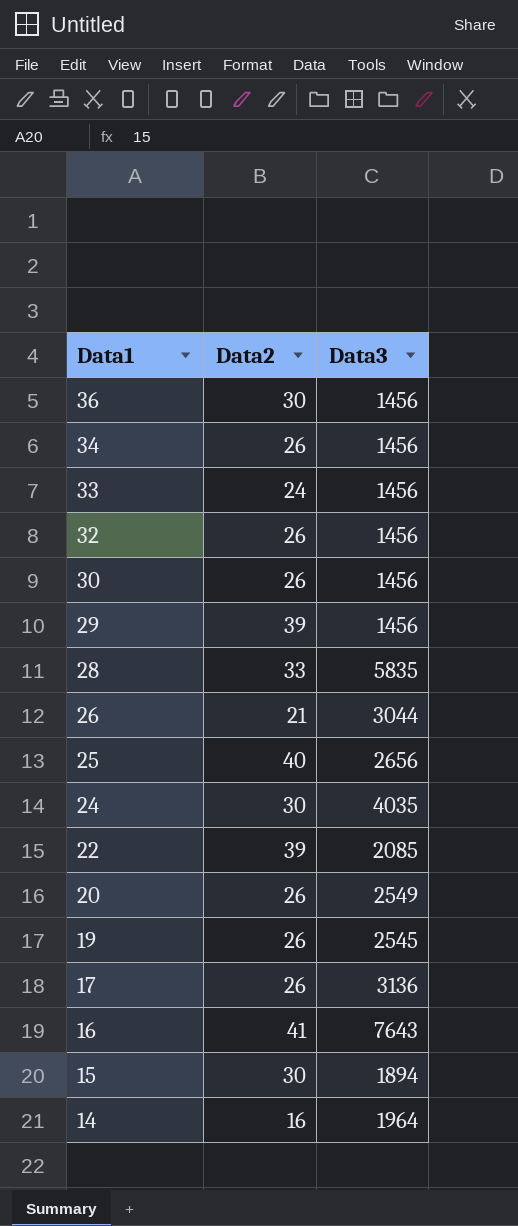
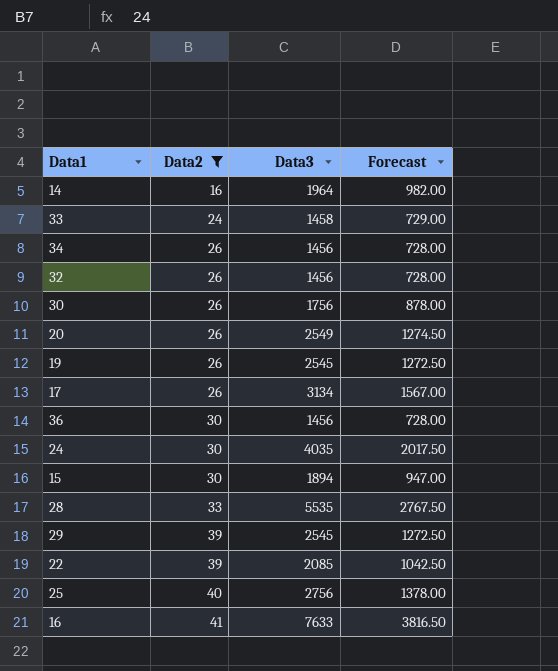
filter: none -> Data2 != 21
row order: Data1 descending -> Data2 ascending
column Forecast | formula: none -> [Data3] * 0.5
33 | Data3: 1456 -> 1458
30 | Data3: 1456 -> 1756
17 | Data3: 3136 -> 3134
28 | Data3: 5835 -> 5535
29 | Data3: 1456 -> 2545
25 | Data3: 2656 -> 2756
16 | Data3: 7643 -> 7633

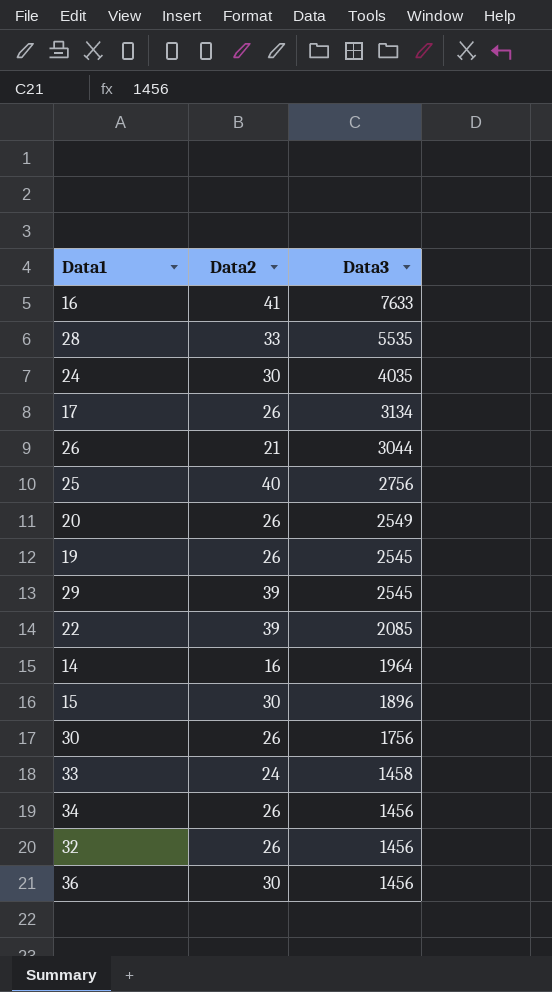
filter: Data2 != 21 -> none
row order: Data2 ascending -> Data3 descending
column Forecast | formula: [Data3] * 0.5 -> none
15 | Data3: 1894 -> 1896

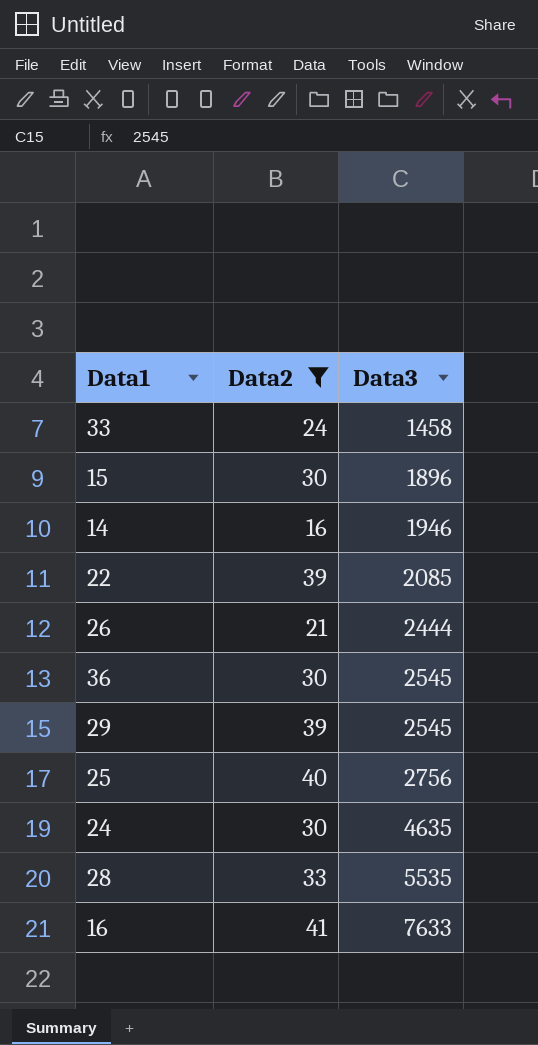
filter: none -> Data2 != 26
row order: Data3 descending -> Data3 ascending
14 | Data3: 1964 -> 1946
26 | Data3: 3044 -> 2444
36 | Data3: 1456 -> 2545
24 | Data3: 4035 -> 4635

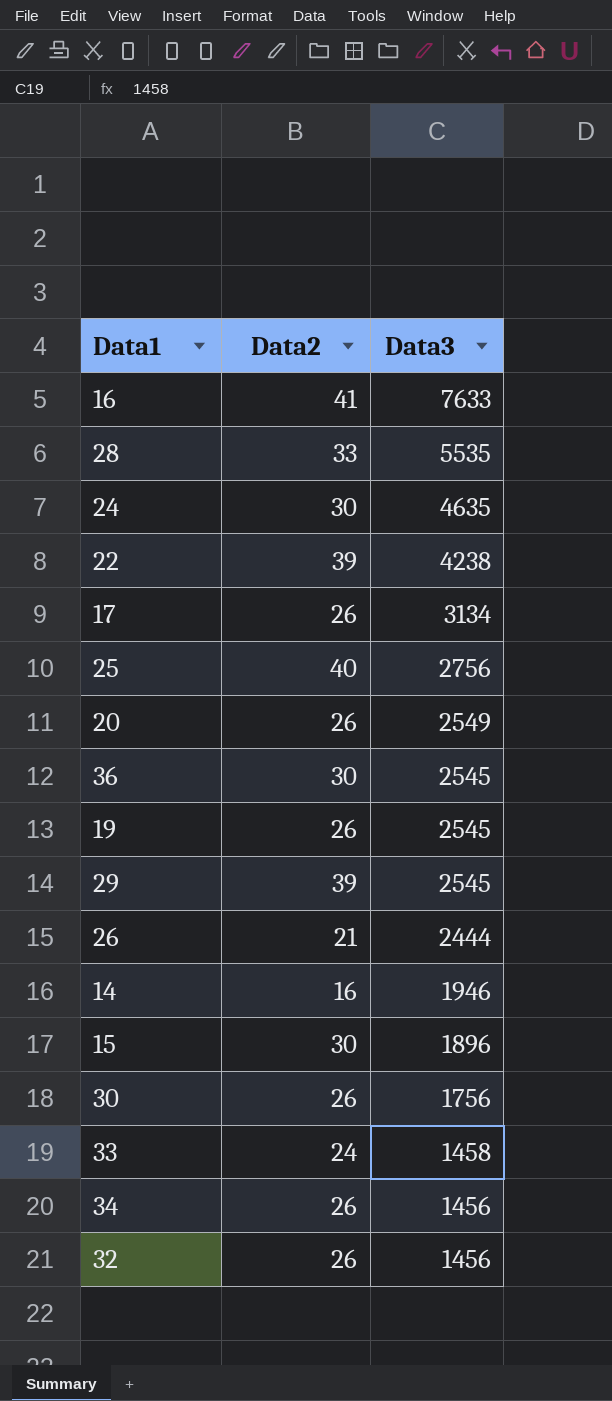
filter: Data2 != 26 -> none
row order: Data3 ascending -> Data3 descending
22 | Data3: 2085 -> 4238

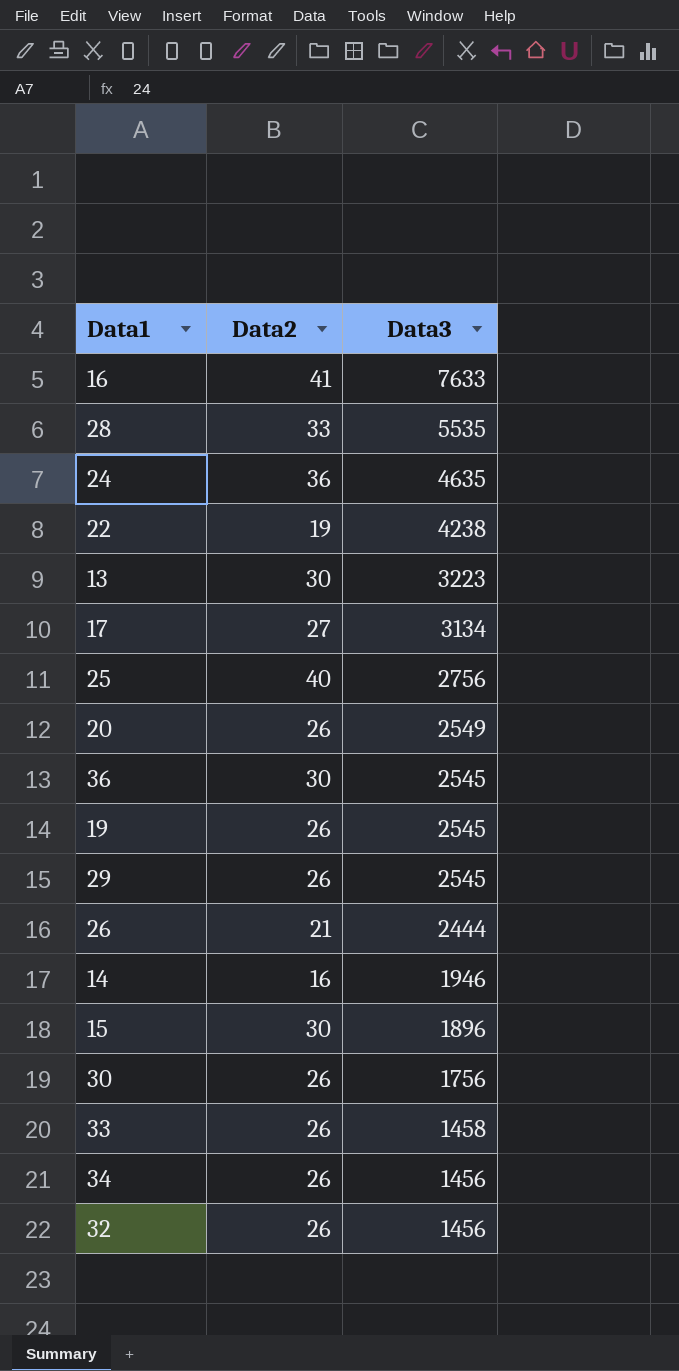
24 | Data2: 30 -> 36
22 | Data2: 39 -> 19
row 13: none -> 30 | 3223
17 | Data2: 26 -> 27
29 | Data2: 39 -> 26
33 | Data2: 24 -> 26

